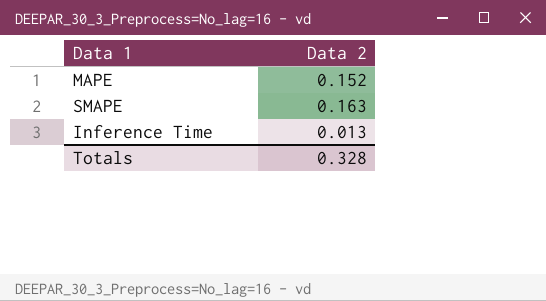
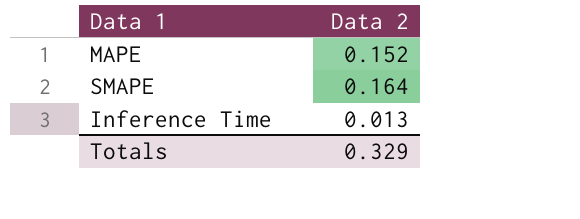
SMAPE | Data 2: 0.163 -> 0.164
Totals | Data 2: 0.328 -> 0.329

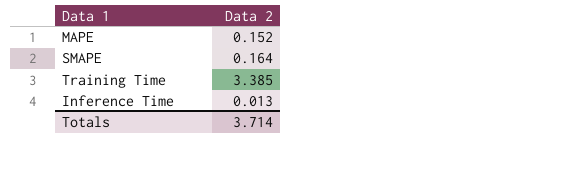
row Training Time: none -> 3.385
Totals | Data 2: 0.329 -> 3.714

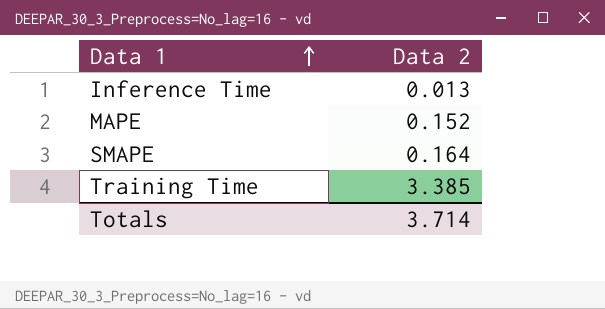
row order: none -> Data 1 ascending

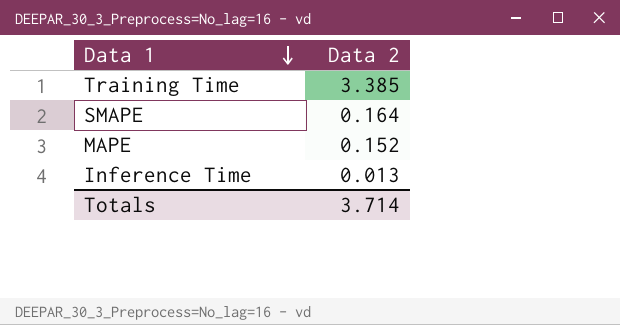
row order: Data 1 ascending -> Data 1 descending

